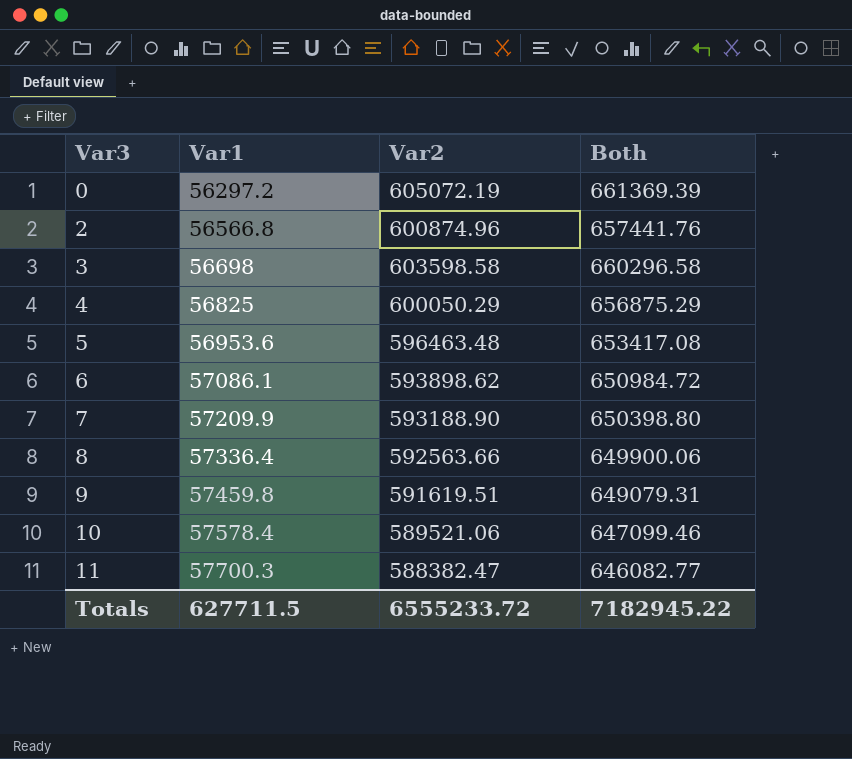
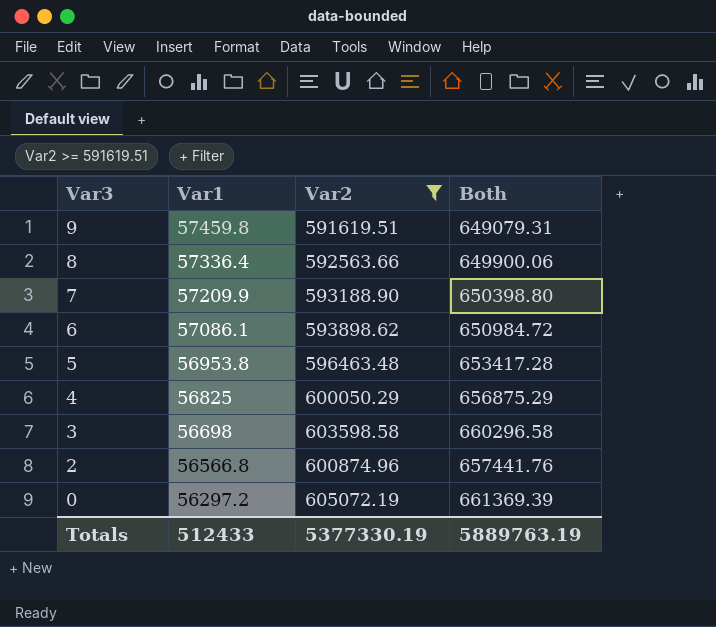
filter: none -> Var2 >= 591619.51
row order: Var3 ascending -> Var3 descending
5 | Var1: 56953.6 -> 56953.8
5 | Both: 653417.08 -> 653417.28
Totals | Var1: 627711.5 -> 512433
Totals | Var2: 6555233.72 -> 5377330.19
Totals | Both: 7182945.22 -> 5889763.19

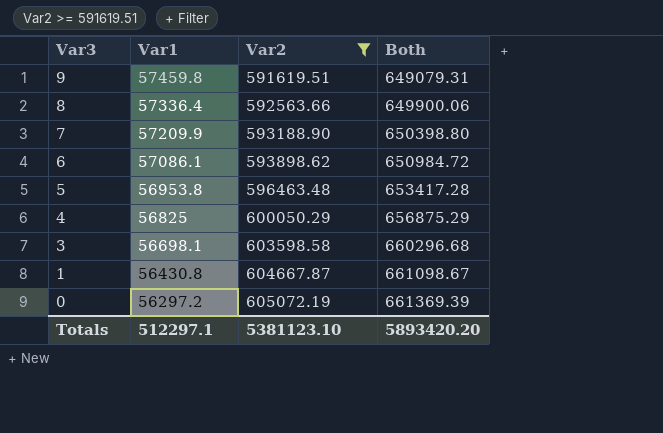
row 2: 56566.8 | 600874.96 | 657441.76 -> none
3 | Var1: 56698 -> 56698.1
3 | Both: 660296.58 -> 660296.68
row 1: none -> 56430.8 | 604667.87 | 661098.67
Totals | Var1: 512433 -> 512297.1
Totals | Var2: 5377330.19 -> 5381123.10
Totals | Both: 5889763.19 -> 5893420.20

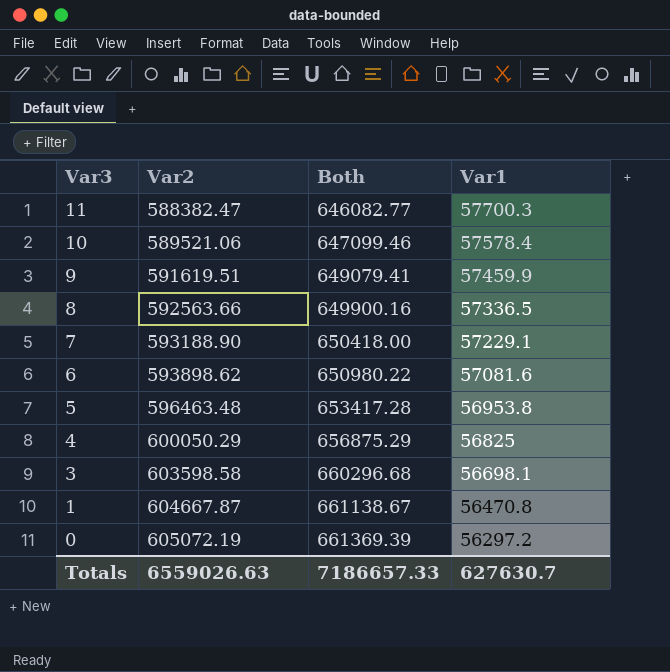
filter: Var2 >= 591619.51 -> none
column Var1 | position: 2 -> 4
9 | Both: 649079.31 -> 649079.41
9 | Var1: 57459.8 -> 57459.9
8 | Both: 649900.06 -> 649900.16
8 | Var1: 57336.4 -> 57336.5
7 | Both: 650398.80 -> 650418.00
7 | Var1: 57209.9 -> 57229.1
6 | Both: 650984.72 -> 650980.22
6 | Var1: 57086.1 -> 57081.6
1 | Both: 661098.67 -> 661138.67
1 | Var1: 56430.8 -> 56470.8
Totals | Var2: 5381123.10 -> 6559026.63
Totals | Both: 5893420.20 -> 7186657.33
Totals | Var1: 512297.1 -> 627630.7

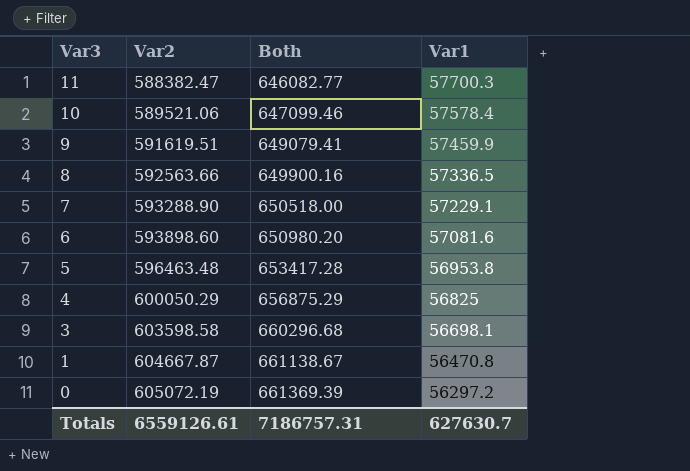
7 | Var2: 593188.90 -> 593288.90
7 | Both: 650418.00 -> 650518.00
6 | Var2: 593898.62 -> 593898.60
6 | Both: 650980.22 -> 650980.20
Totals | Var2: 6559026.63 -> 6559126.61
Totals | Both: 7186657.33 -> 7186757.31

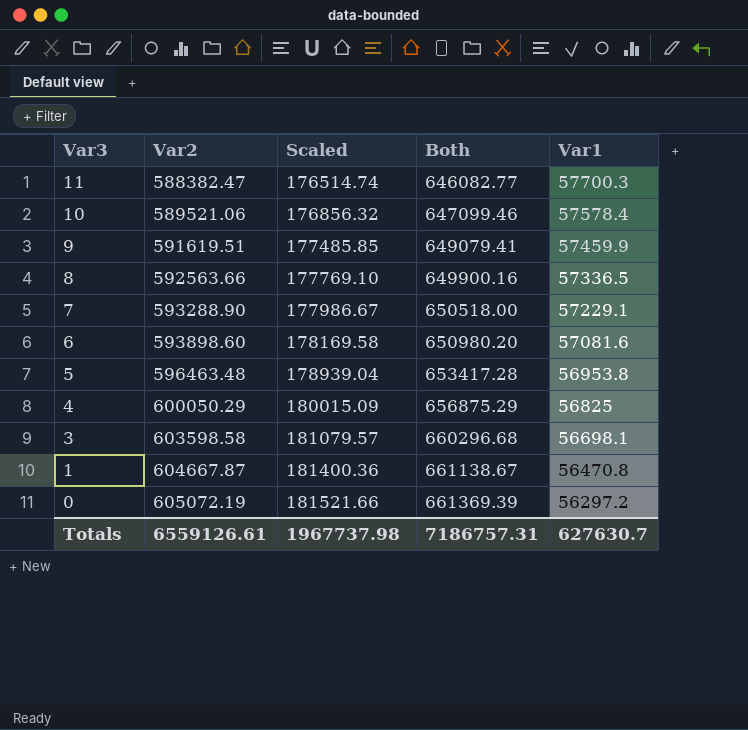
column Scaled | formula: none -> [Var2] * 0.3

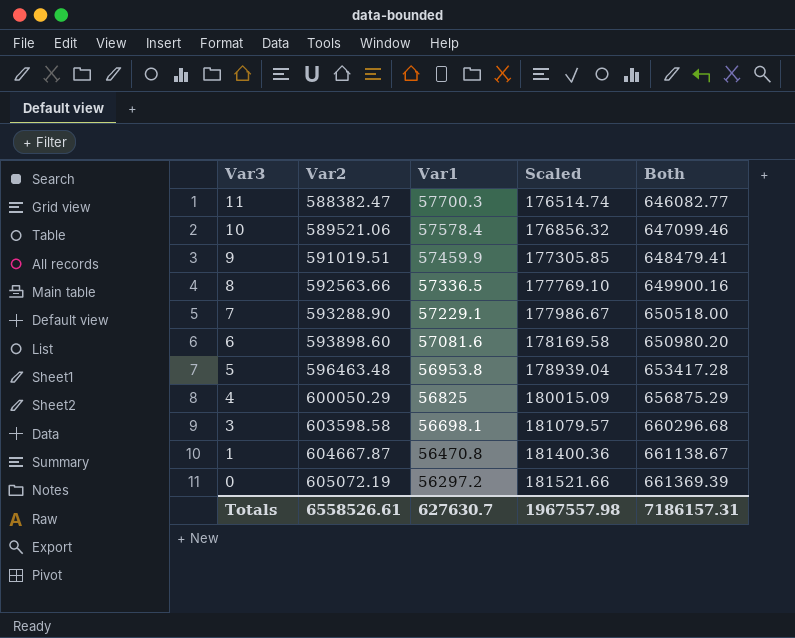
column Var1 | position: 5 -> 3
9 | Var2: 591619.51 -> 591019.51
9 | Scaled: 177485.85 -> 177305.85
9 | Both: 649079.41 -> 648479.41
Totals | Var2: 6559126.61 -> 6558526.61
Totals | Scaled: 1967737.98 -> 1967557.98
Totals | Both: 7186757.31 -> 7186157.31

